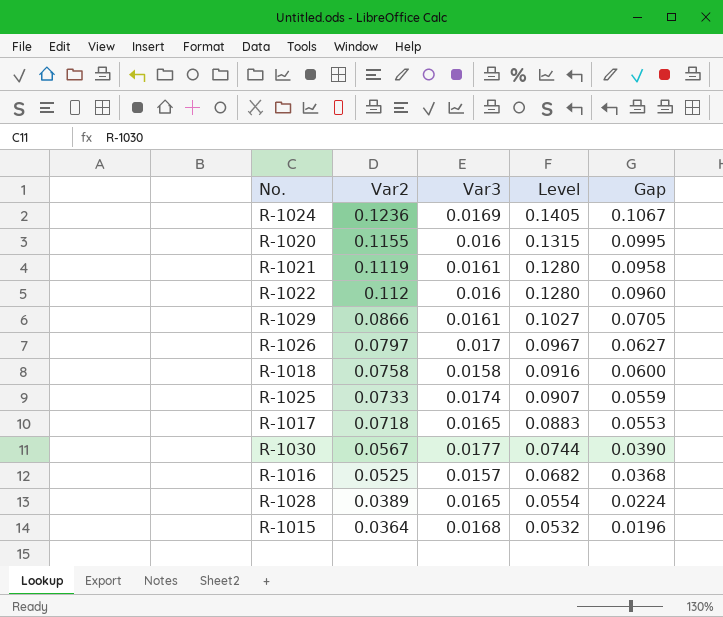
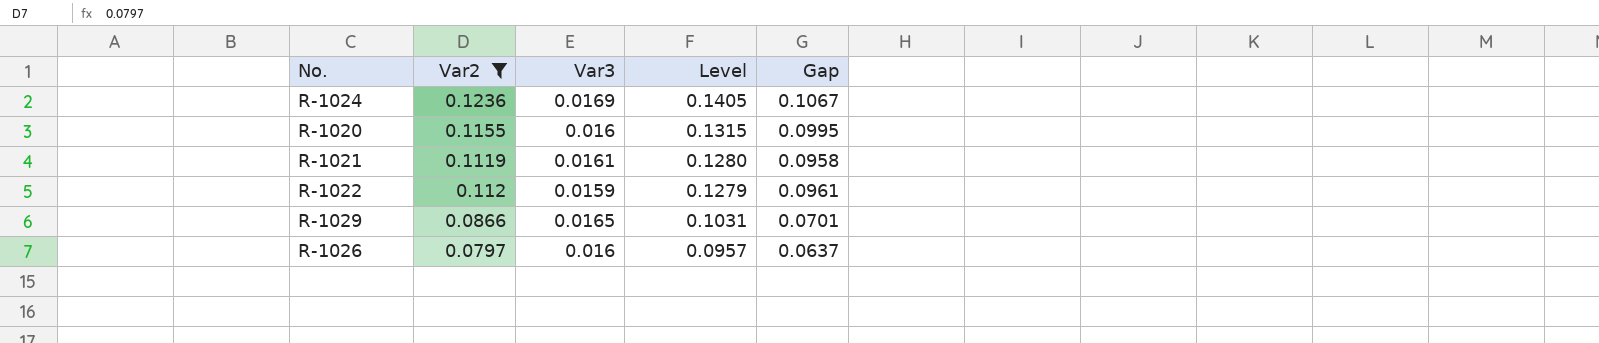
filter: none -> Var2 >= 0.0797
R-1022 | Var3: 0.016 -> 0.0159
R-1022 | Level: 0.1280 -> 0.1279
R-1022 | Gap: 0.0960 -> 0.0961
R-1029 | Var3: 0.0161 -> 0.0165
R-1029 | Level: 0.1027 -> 0.1031
R-1029 | Gap: 0.0705 -> 0.0701
R-1026 | Var3: 0.017 -> 0.016
R-1026 | Level: 0.0967 -> 0.0957
R-1026 | Gap: 0.0627 -> 0.0637

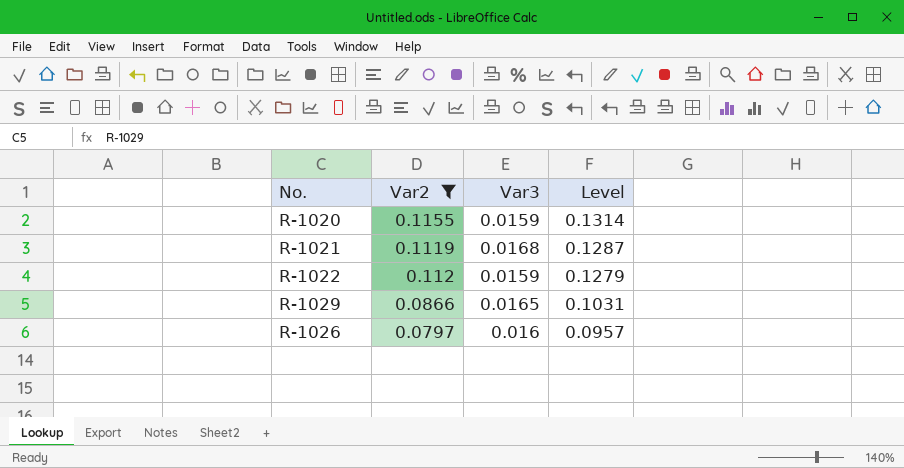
column Gap | formula: [Var2] - [Var3] -> none
row R-1024: 0.1236 | 0.0169 | 0.1405 | 0.1067 -> none
R-1020 | Var3: 0.016 -> 0.0159
R-1020 | Level: 0.1315 -> 0.1314
R-1021 | Var3: 0.0161 -> 0.0168
R-1021 | Level: 0.1280 -> 0.1287

